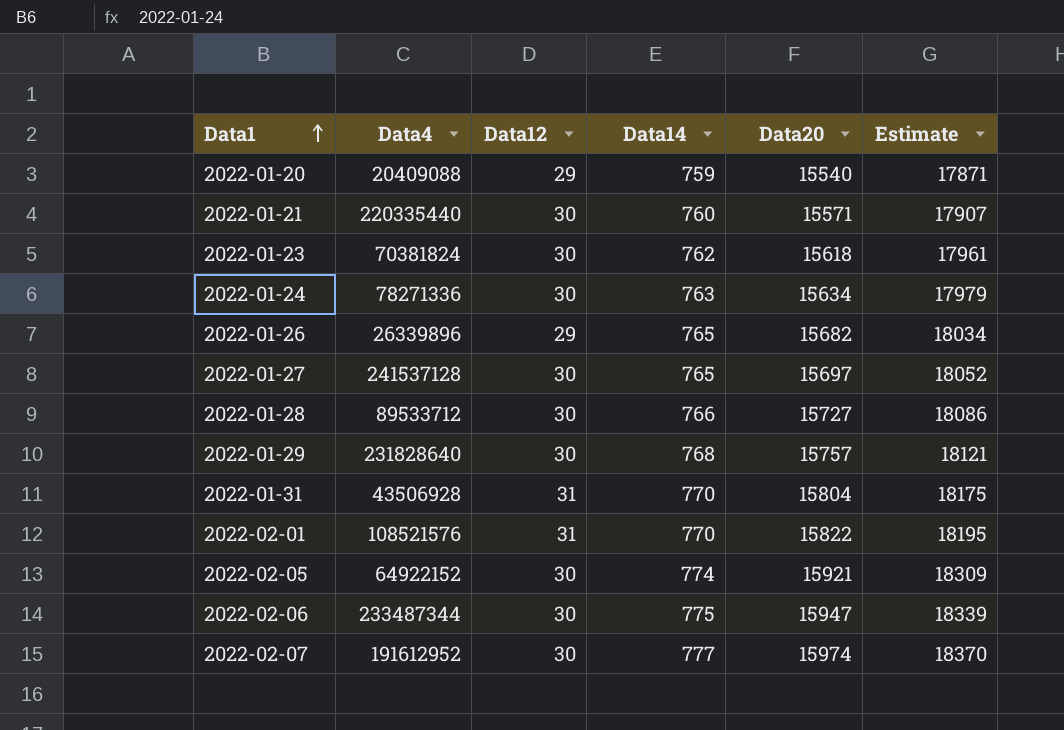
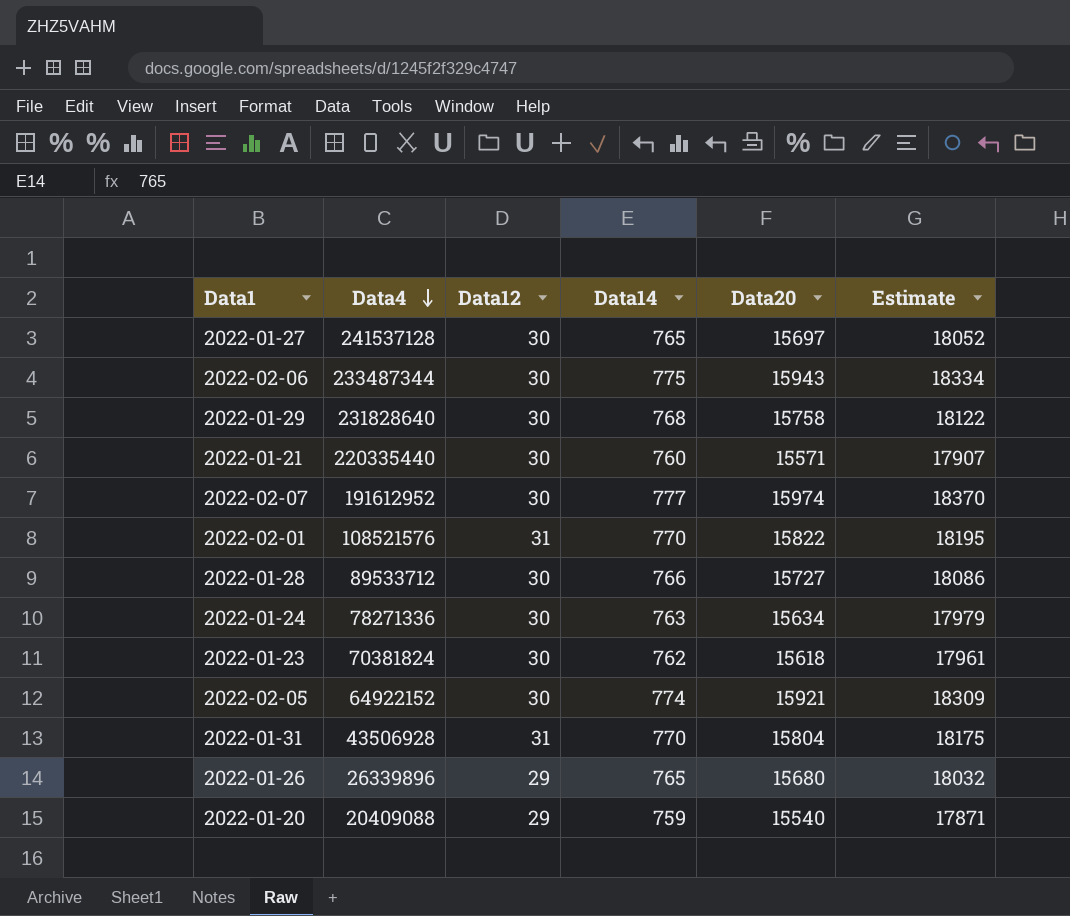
row order: Data1 ascending -> Data4 descending
2022-02-06 | Data20: 15947 -> 15943
2022-02-06 | Estimate: 18339 -> 18334
2022-01-29 | Data20: 15757 -> 15758
2022-01-29 | Estimate: 18121 -> 18122
2022-01-26 | Data20: 15682 -> 15680
2022-01-26 | Estimate: 18034 -> 18032

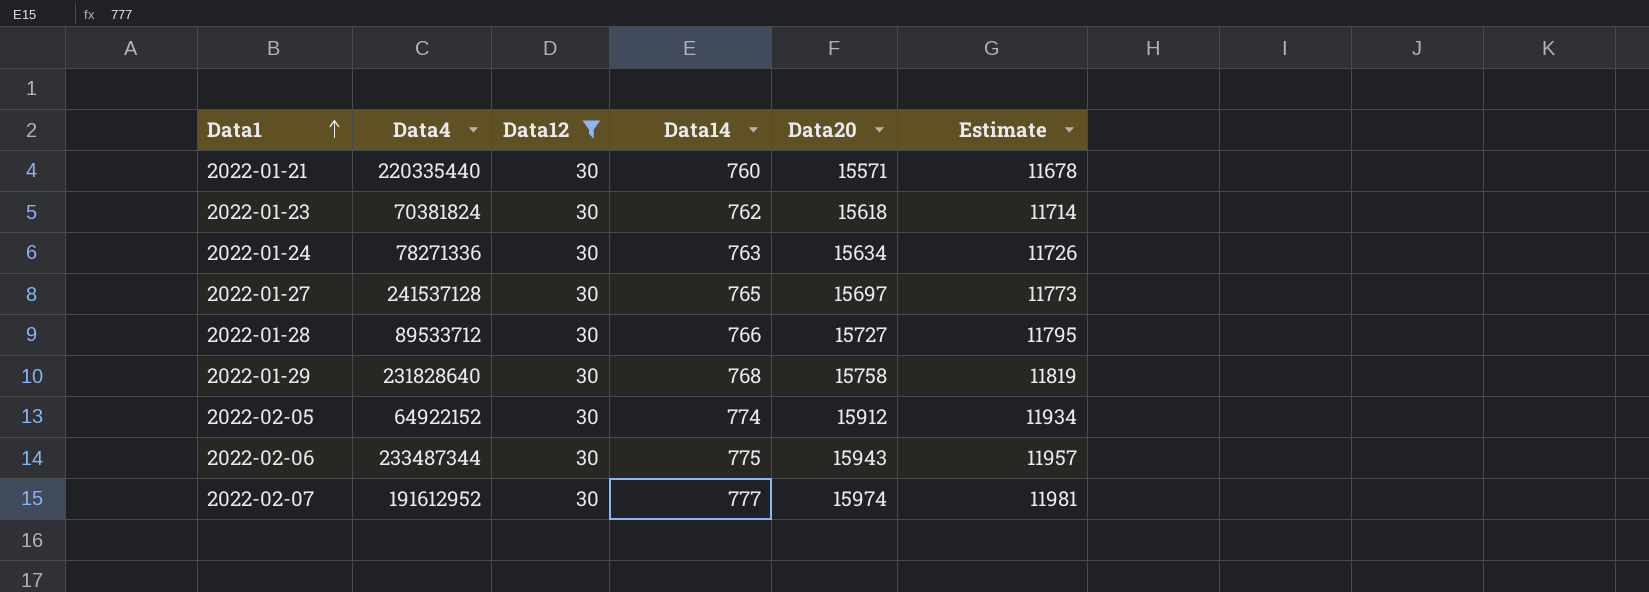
filter: none -> Data12 = 30
row order: Data4 descending -> Data1 ascending
column Estimate | formula: [Data20] * 1.15 -> [Data20] * 0.75
2022-02-05 | Data20: 15921 -> 15912

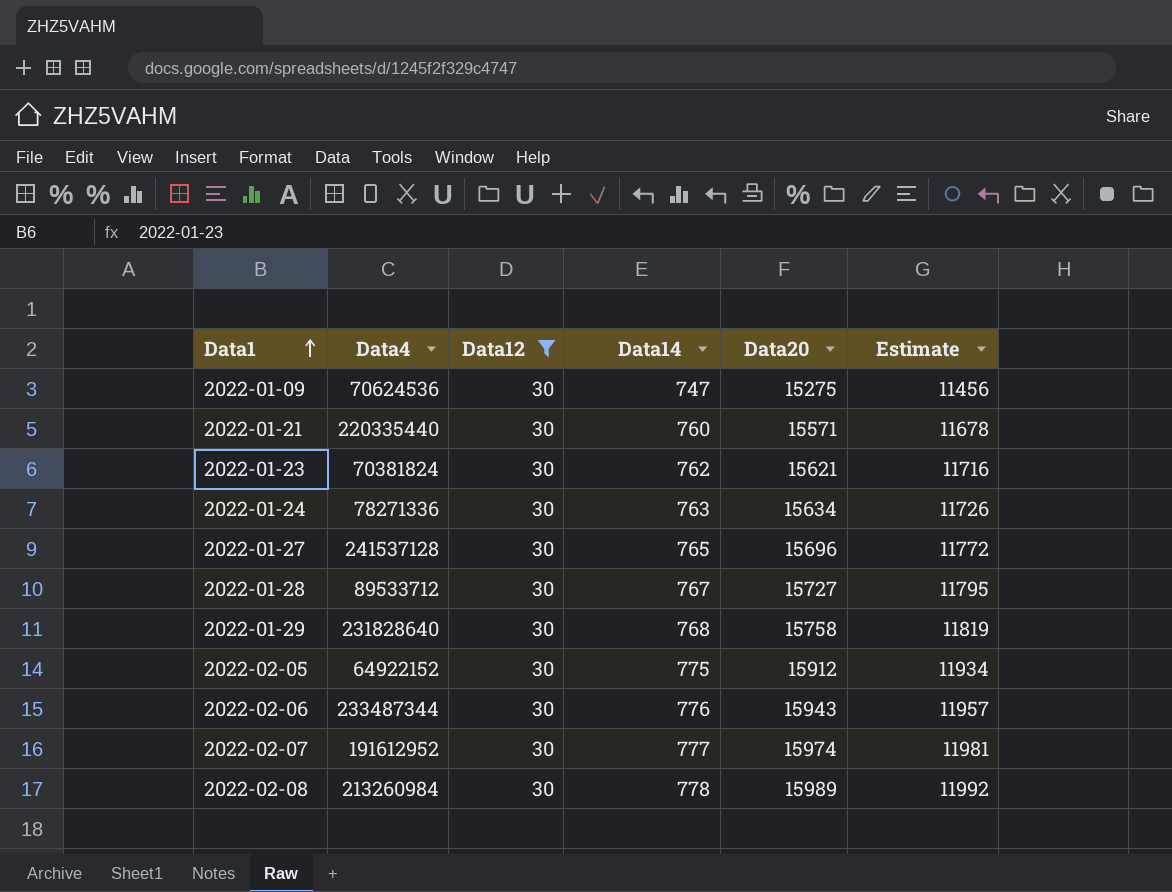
row 2022-01-09: none -> 70624536 | 30 | 747 | 15275 | 11456
2022-01-23 | Data20: 15618 -> 15621
2022-01-23 | Estimate: 11714 -> 11716
2022-01-27 | Data20: 15697 -> 15696
2022-01-27 | Estimate: 11773 -> 11772
2022-01-28 | Data14: 766 -> 767
2022-02-05 | Data14: 774 -> 775
2022-02-06 | Data14: 775 -> 776
row 2022-02-08: none -> 213260984 | 30 | 778 | 15989 | 11992

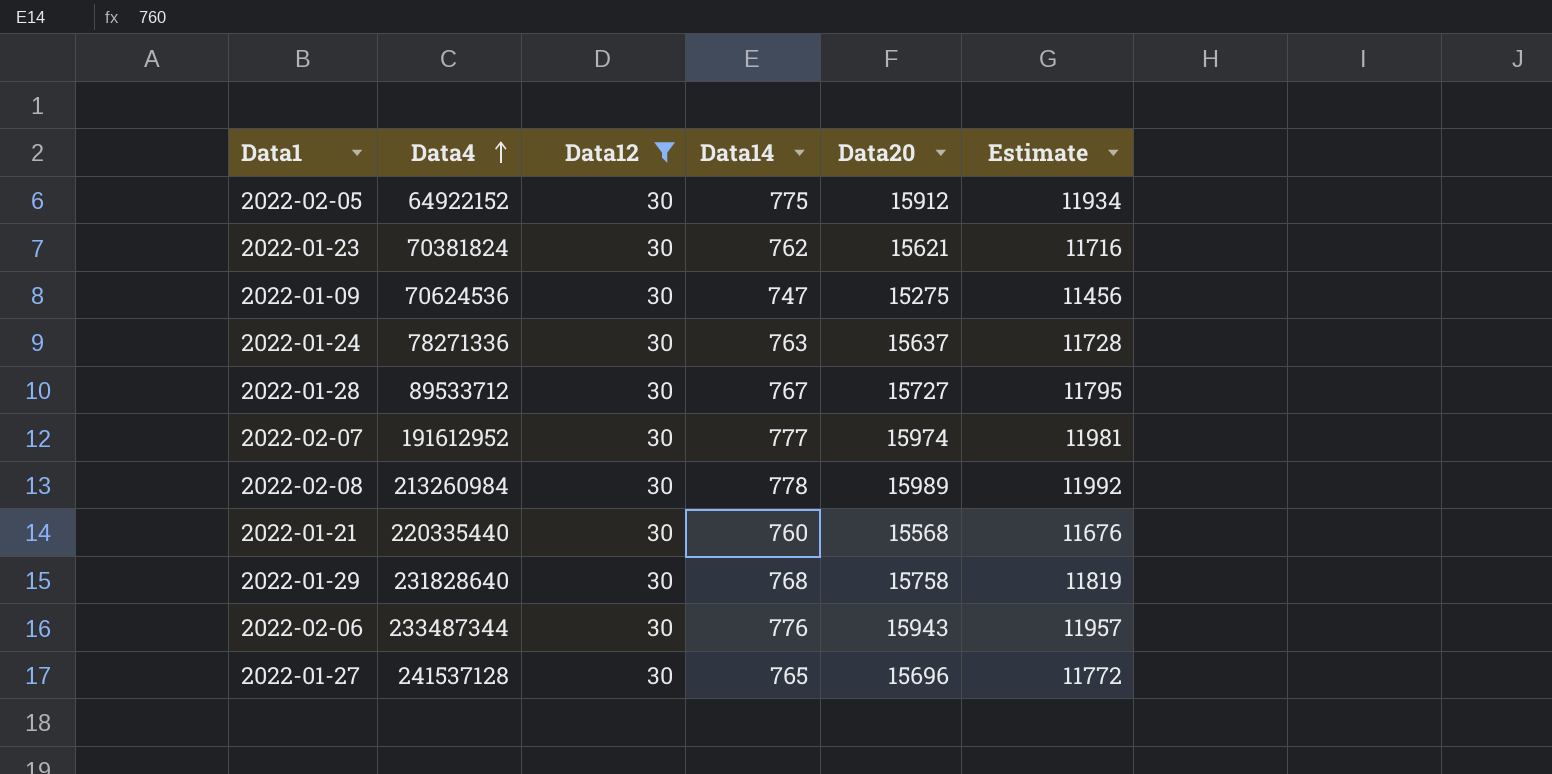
row order: Data1 ascending -> Data4 ascending
2022-01-24 | Data20: 15634 -> 15637
2022-01-24 | Estimate: 11726 -> 11728
2022-01-21 | Data20: 15571 -> 15568
2022-01-21 | Estimate: 11678 -> 11676

